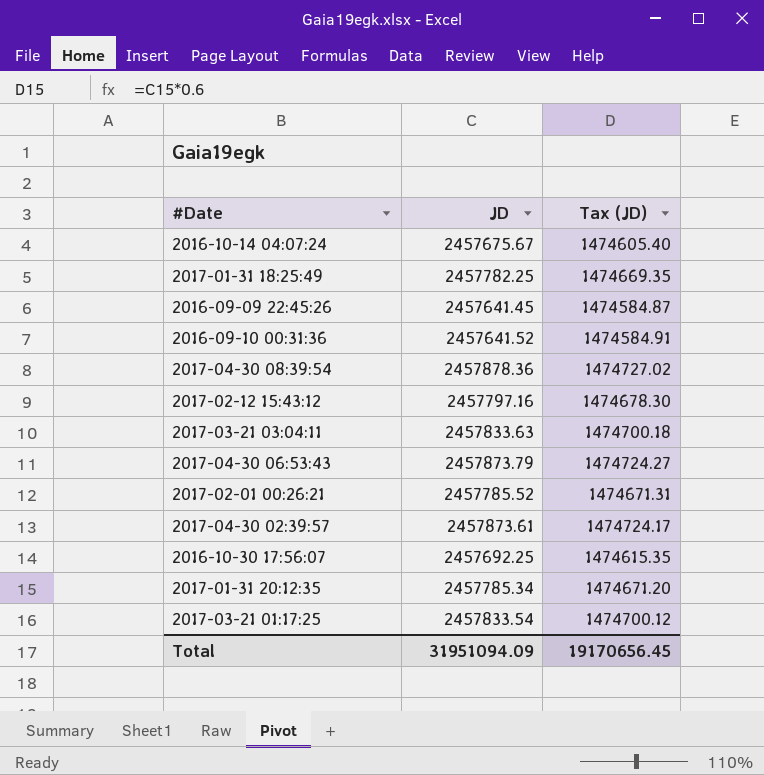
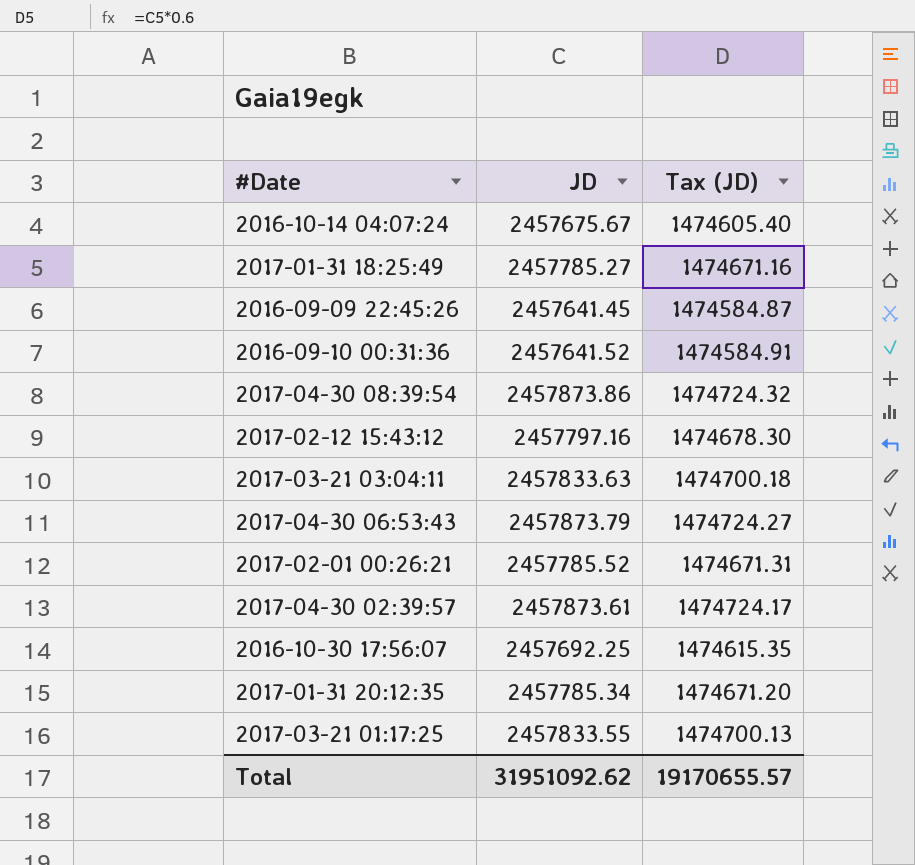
2017-01-31 18:25:49 | JD: 2457782.25 -> 2457785.27
2017-01-31 18:25:49 | Tax (JD): 1474669.35 -> 1474671.16
2017-04-30 08:39:54 | JD: 2457878.36 -> 2457873.86
2017-04-30 08:39:54 | Tax (JD): 1474727.02 -> 1474724.32
2017-03-21 01:17:25 | JD: 2457833.54 -> 2457833.55
2017-03-21 01:17:25 | Tax (JD): 1474700.12 -> 1474700.13
Total | JD: 31951094.09 -> 31951092.62
Total | Tax (JD): 19170656.45 -> 19170655.57

